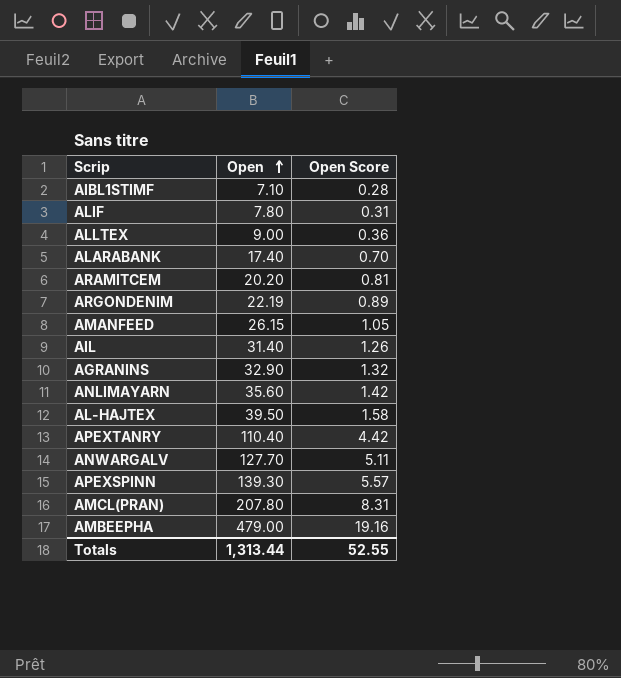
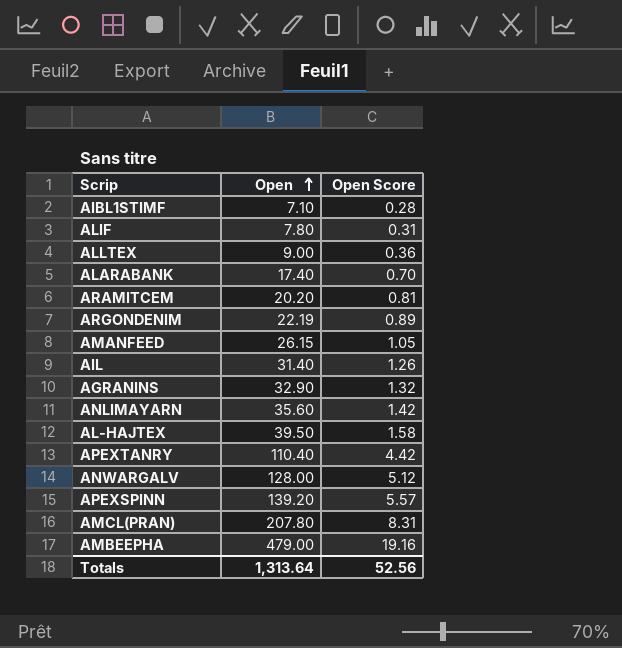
ANWARGALV | Open: 127.70 -> 128.00
ANWARGALV | Open Score: 5.11 -> 5.12
APEXSPINN | Open: 139.30 -> 139.20
Totals | Open: 1,313.44 -> 1,313.64
Totals | Open Score: 52.55 -> 52.56

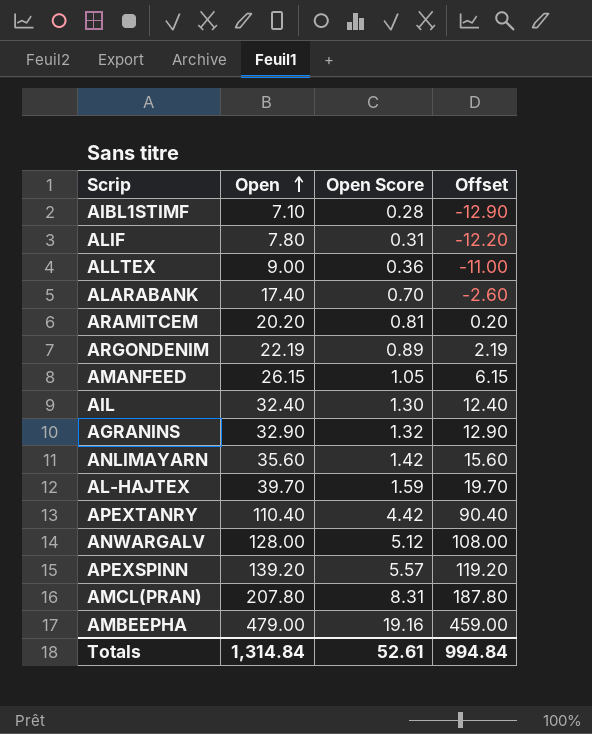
column Offset | formula: none -> [Open] - 20
AIL | Open: 31.40 -> 32.40
AIL | Open Score: 1.26 -> 1.30
AL-HAJTEX | Open: 39.50 -> 39.70
AL-HAJTEX | Open Score: 1.58 -> 1.59
Totals | Open: 1,313.64 -> 1,314.84
Totals | Open Score: 52.56 -> 52.61

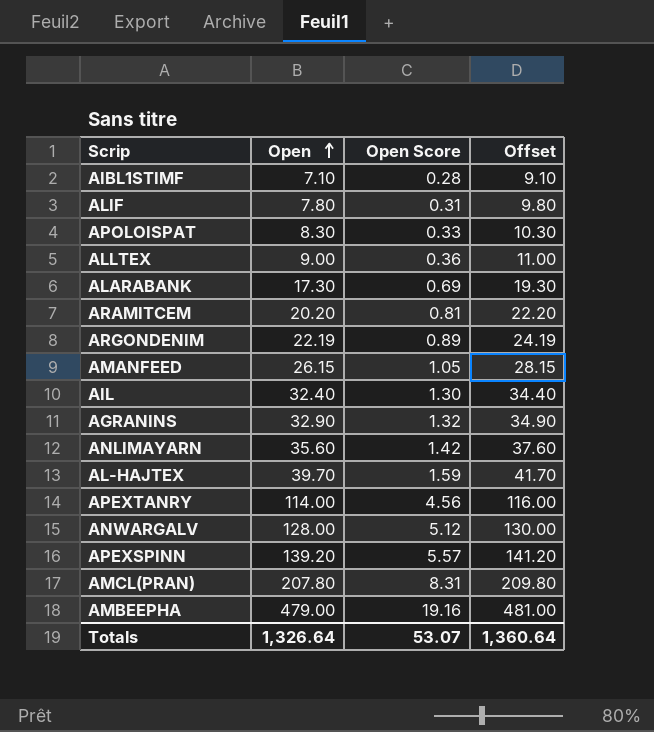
column Offset | formula: [Open] - 20 -> [Open] + 2
row APOLOISPAT: none -> 8.30 | 0.33 | 10.30
ALARABANK | Open: 17.40 -> 17.30
ALARABANK | Open Score: 0.70 -> 0.69
APEXTANRY | Open: 110.40 -> 114.00
APEXTANRY | Open Score: 4.42 -> 4.56
Totals | Open: 1,314.84 -> 1,326.64
Totals | Open Score: 52.61 -> 53.07
Totals | Offset: 994.84 -> 1,360.64

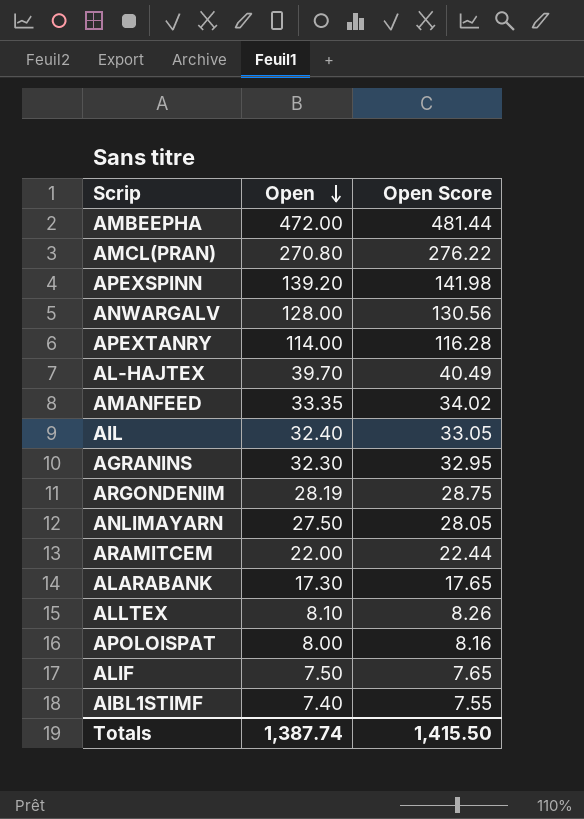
row order: Open ascending -> Open descending
column Offset | formula: [Open] + 2 -> none
column Open Score | formula: [Open] * 0.04 -> [Open] * 1.02
AMBEEPHA | Open: 479.00 -> 472.00
AMCL(PRAN) | Open: 207.80 -> 270.80
AMANFEED | Open: 26.15 -> 33.35
AGRANINS | Open: 32.90 -> 32.30
ARGONDENIM | Open: 22.19 -> 28.19
ANLIMAYARN | Open: 35.60 -> 27.50
ARAMITCEM | Open: 20.20 -> 22.00
ALLTEX | Open: 9.00 -> 8.10
APOLOISPAT | Open: 8.30 -> 8.00
ALIF | Open: 7.80 -> 7.50
AIBL1STIMF | Open: 7.10 -> 7.40
Totals | Open: 1,326.64 -> 1,387.74
Totals | Open Score: 53.07 -> 1,415.50

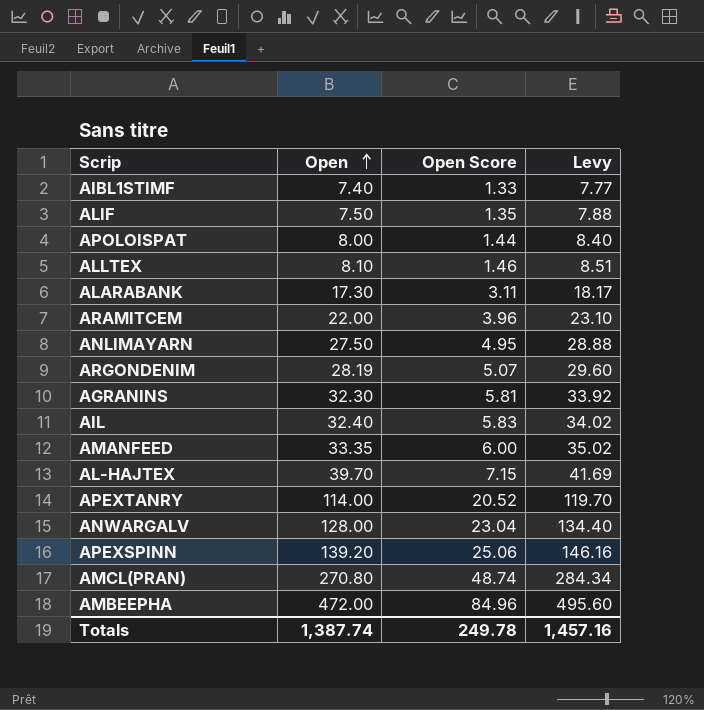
row order: Open descending -> Open ascending
column Open Score | formula: [Open] * 1.02 -> [Open] * 0.18
column Levy | formula: none -> [Open] * 1.05
Totals | Open Score: 1,415.50 -> 249.78

